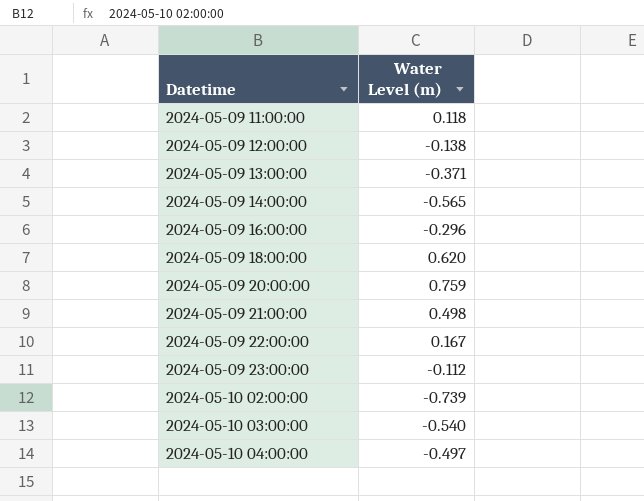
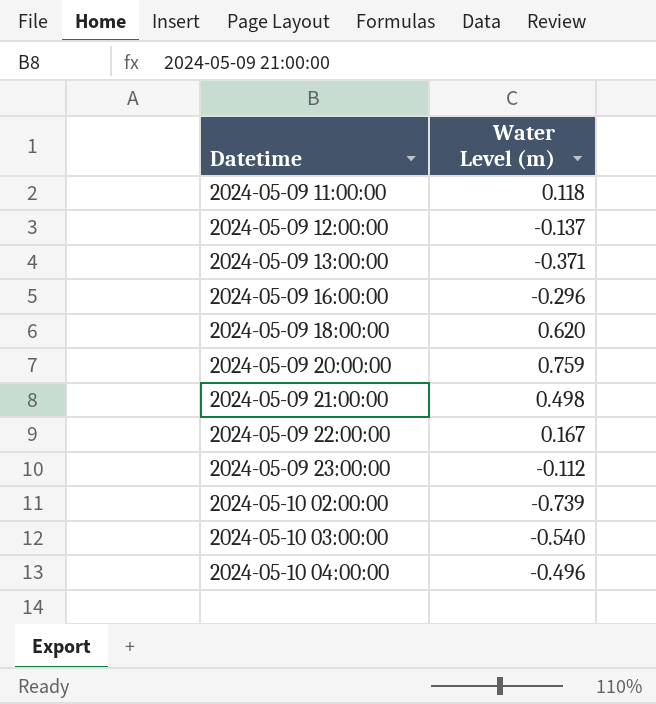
row 2024-05-09 14:00:00: -0.565 -> none
2024-05-09 12:00:00 | Water Level (m): -0.138 -> -0.137
2024-05-10 04:00:00 | Water Level (m): -0.497 -> -0.496

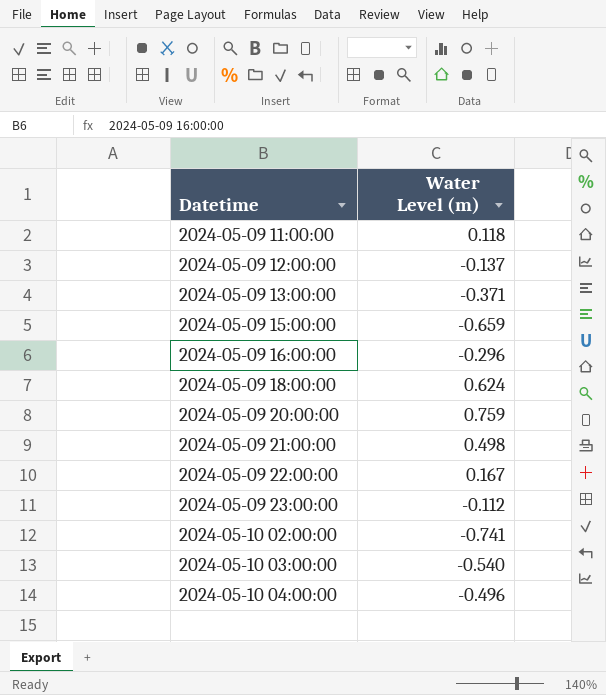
row 2024-05-09 15:00:00: none -> -0.659
2024-05-09 18:00:00 | Water Level (m): 0.620 -> 0.624
2024-05-10 02:00:00 | Water Level (m): -0.739 -> -0.741

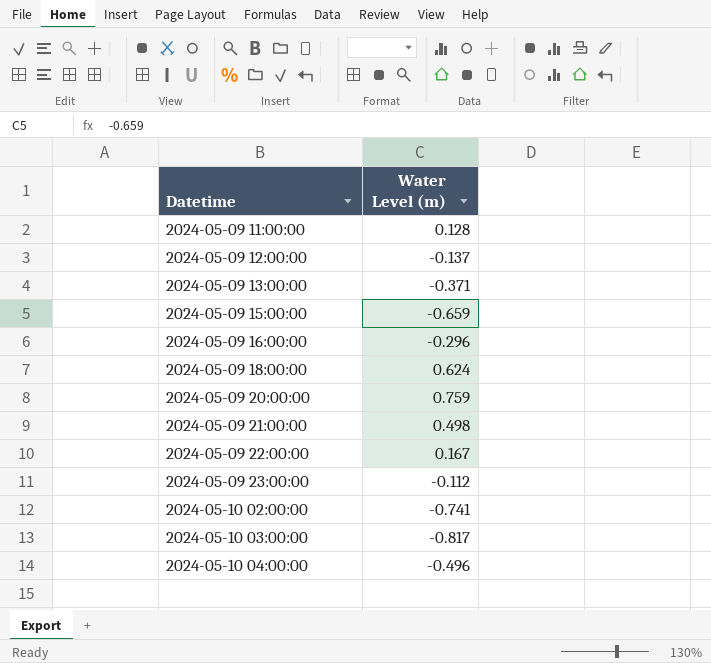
2024-05-09 11:00:00 | Water Level (m): 0.118 -> 0.128
2024-05-10 03:00:00 | Water Level (m): -0.540 -> -0.817

